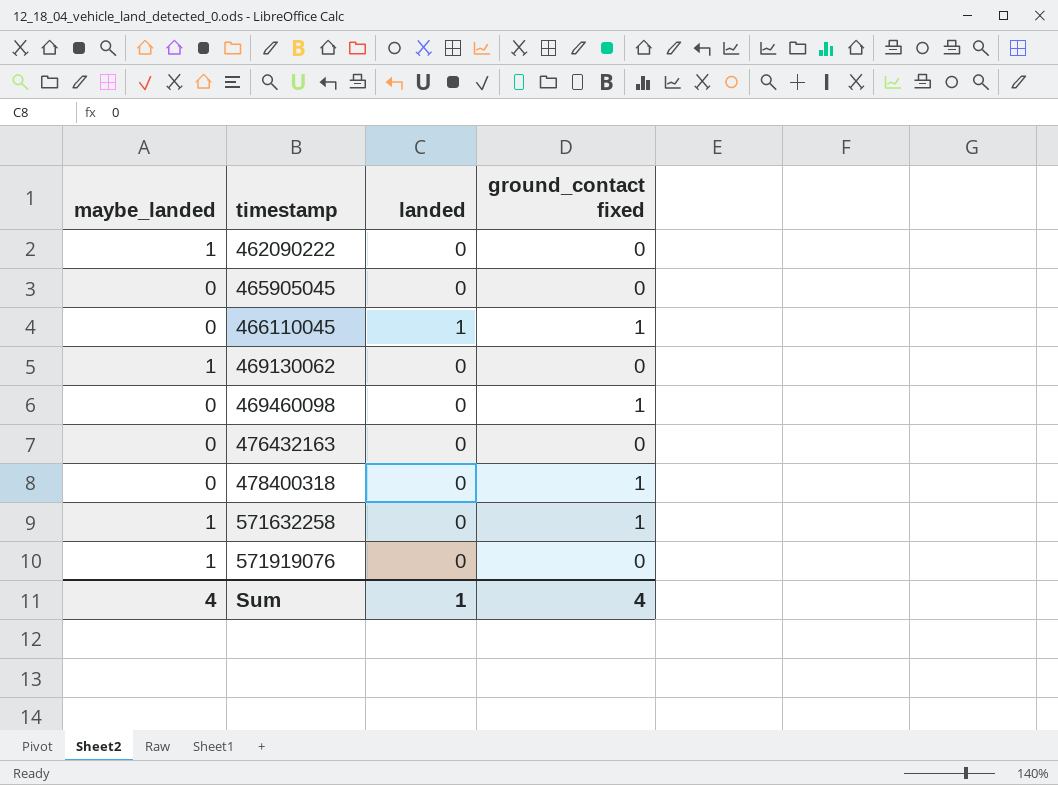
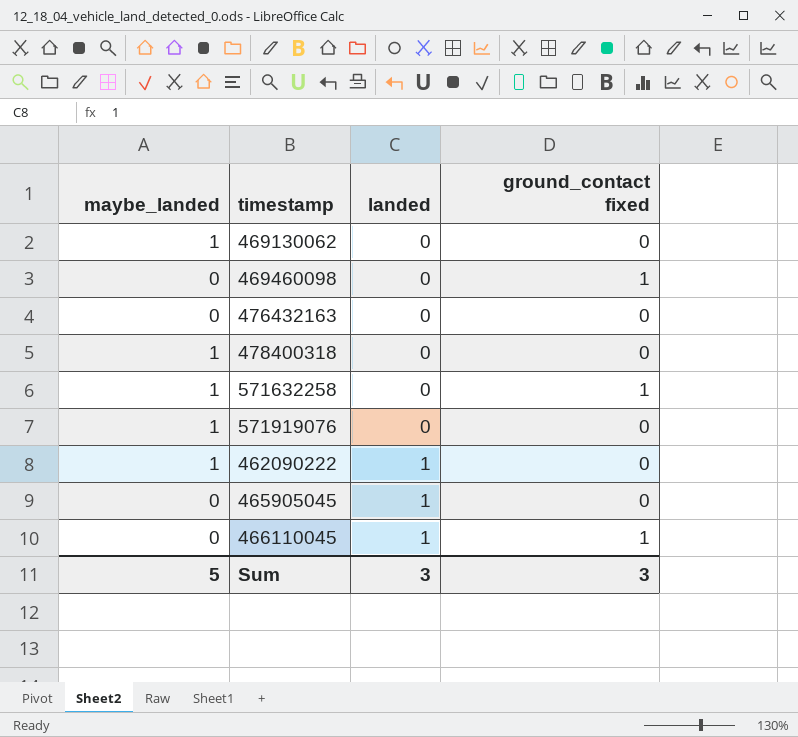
row order: timestamp ascending -> landed ascending
478400318 | maybe_landed: 0 -> 1
478400318 | ground_contact fixed: 1 -> 0
462090222 | landed: 0 -> 1
465905045 | landed: 0 -> 1
Sum | maybe_landed: 4 -> 5
Sum | landed: 1 -> 3
Sum | ground_contact fixed: 4 -> 3

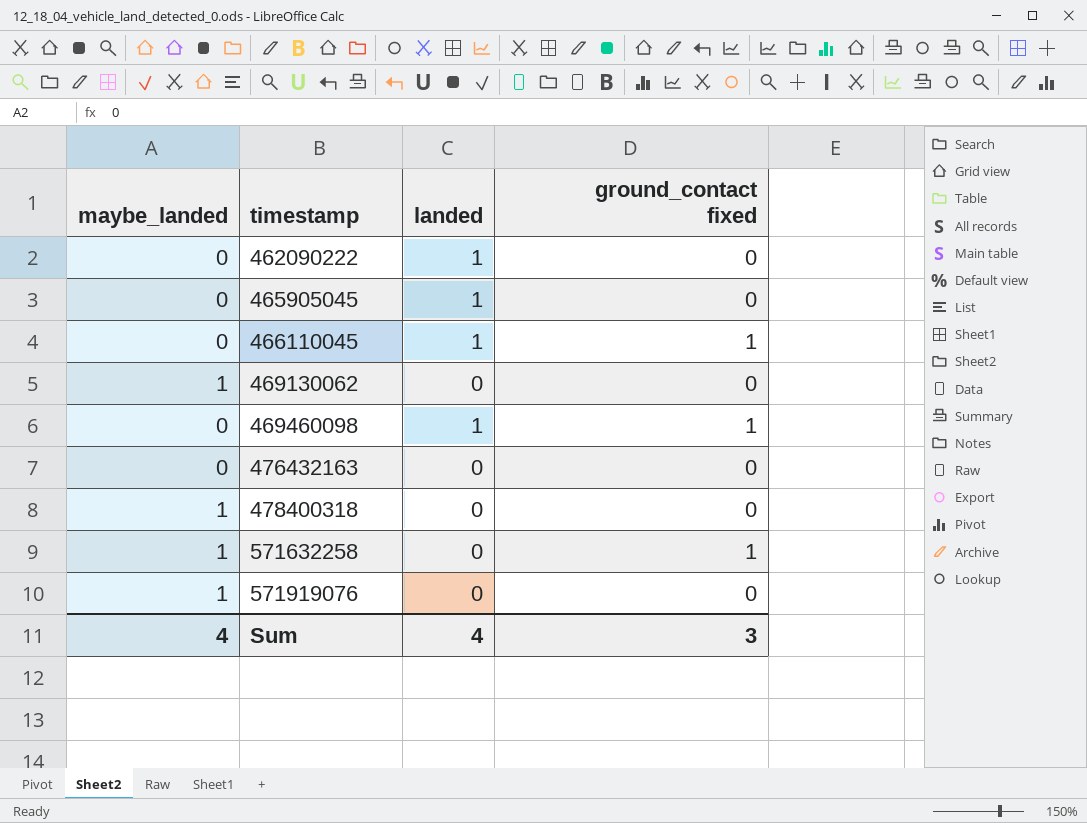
row order: landed ascending -> timestamp ascending
462090222 | maybe_landed: 1 -> 0
469460098 | landed: 0 -> 1
Sum | maybe_landed: 5 -> 4
Sum | landed: 3 -> 4

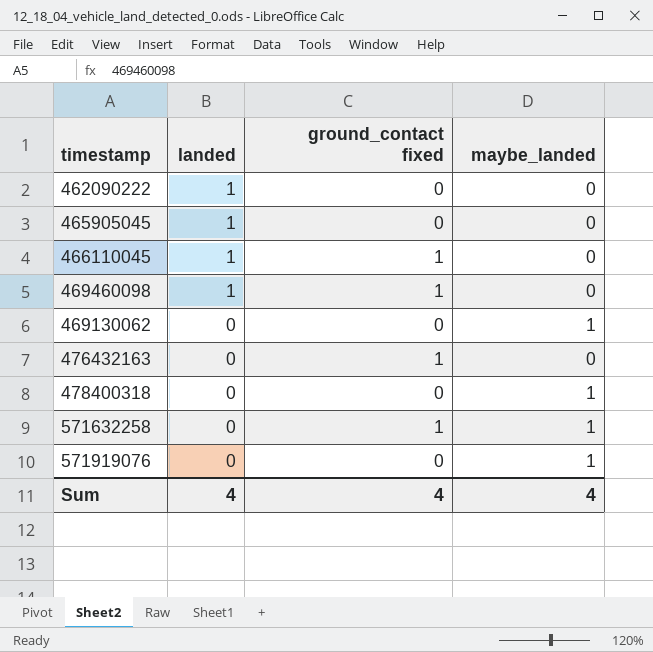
row order: timestamp ascending -> landed descending
column maybe_landed | position: 1 -> 4
476432163 | ground_contact fixed: 0 -> 1
Sum | ground_contact fixed: 3 -> 4

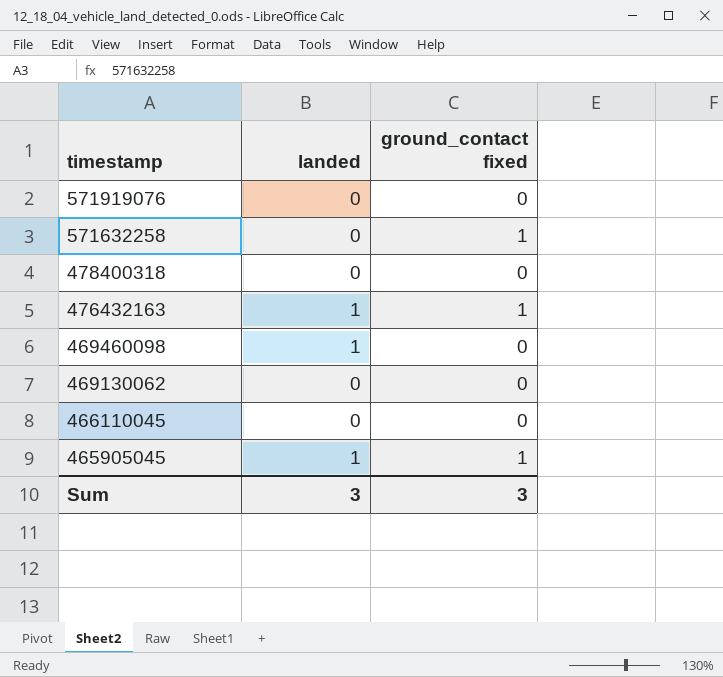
row order: landed descending -> timestamp descending
column maybe_landed | position: 4 -> none
row 462090222: 1 | 0 | 0 -> none
476432163 | landed: 0 -> 1
469460098 | ground_contact fixed: 1 -> 0
466110045 | landed: 1 -> 0
466110045 | ground_contact fixed: 1 -> 0
465905045 | ground_contact fixed: 0 -> 1
Sum | landed: 4 -> 3
Sum | ground_contact fixed: 4 -> 3

